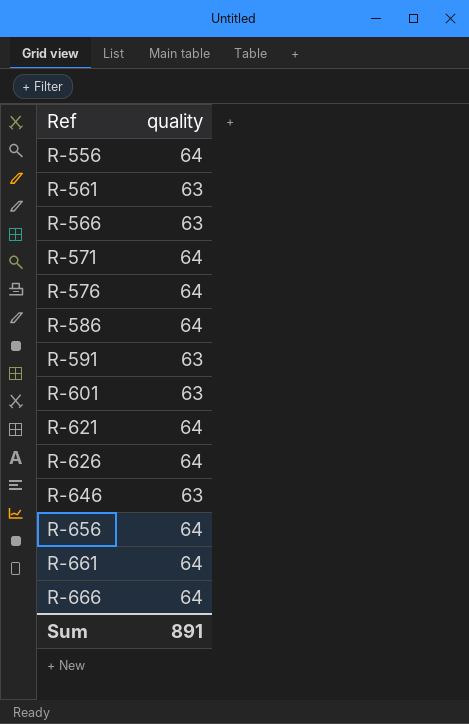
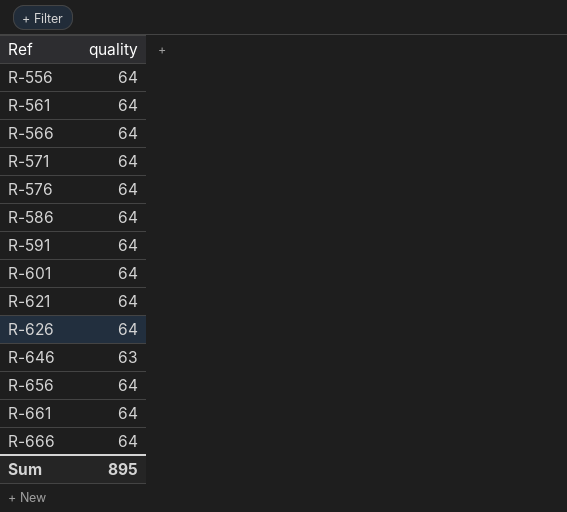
R-561 | quality: 63 -> 64
R-566 | quality: 63 -> 64
R-591 | quality: 63 -> 64
R-601 | quality: 63 -> 64
Sum | quality: 891 -> 895

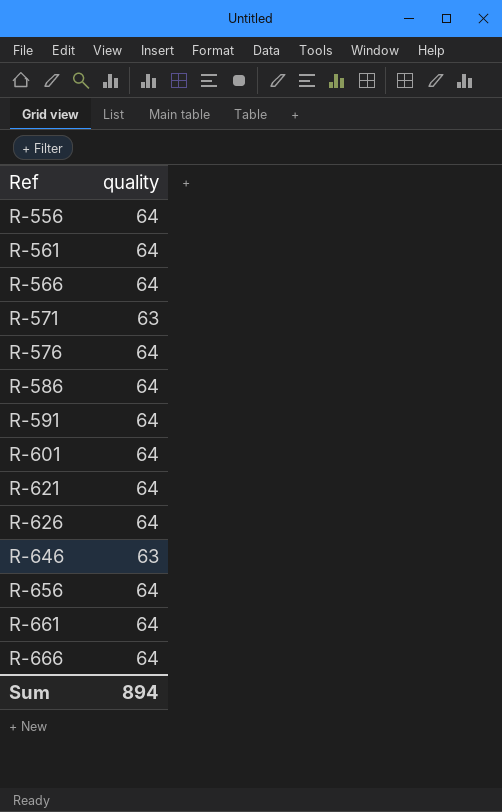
R-571 | quality: 64 -> 63
Sum | quality: 895 -> 894

